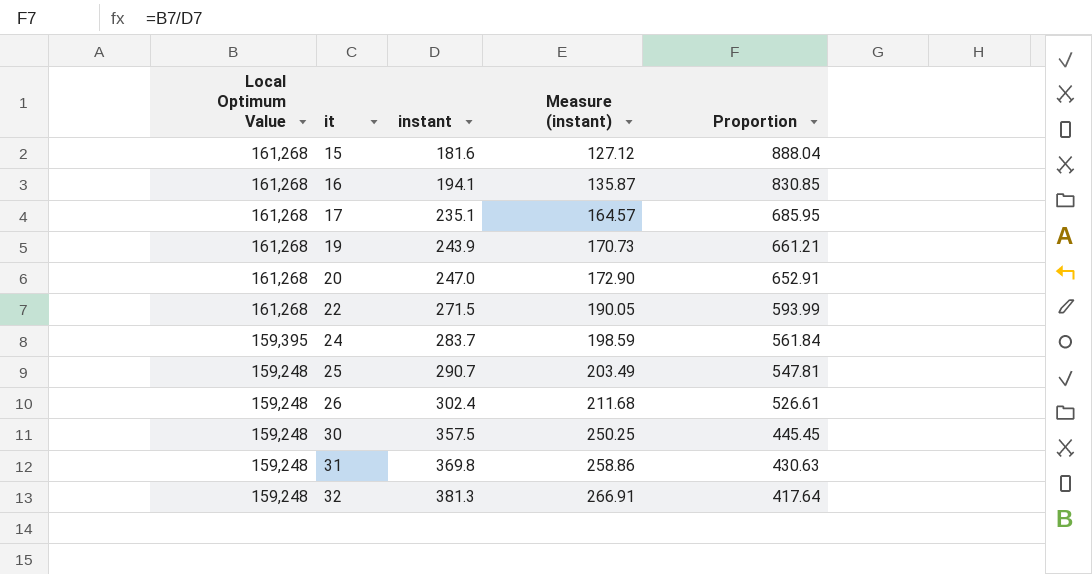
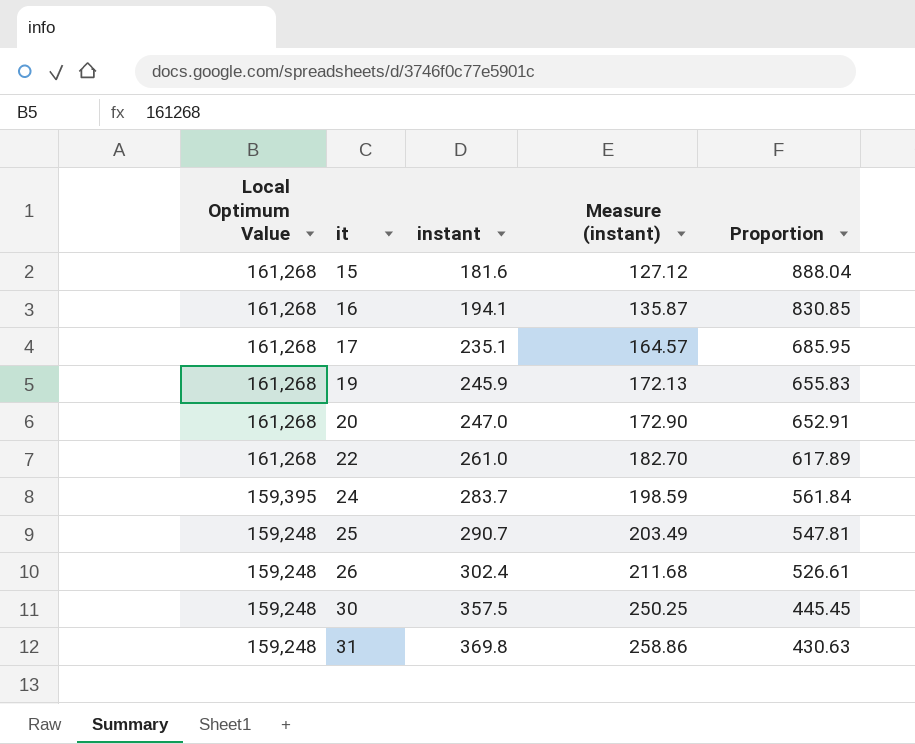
row 32: 159,248 | 381.3 | 266.91 | 417.64 -> none
19 | instant: 243.9 -> 245.9
19 | Measure (instant): 170.73 -> 172.13
19 | Proportion: 661.21 -> 655.83
22 | instant: 271.5 -> 261.0
22 | Measure (instant): 190.05 -> 182.70
22 | Proportion: 593.99 -> 617.89

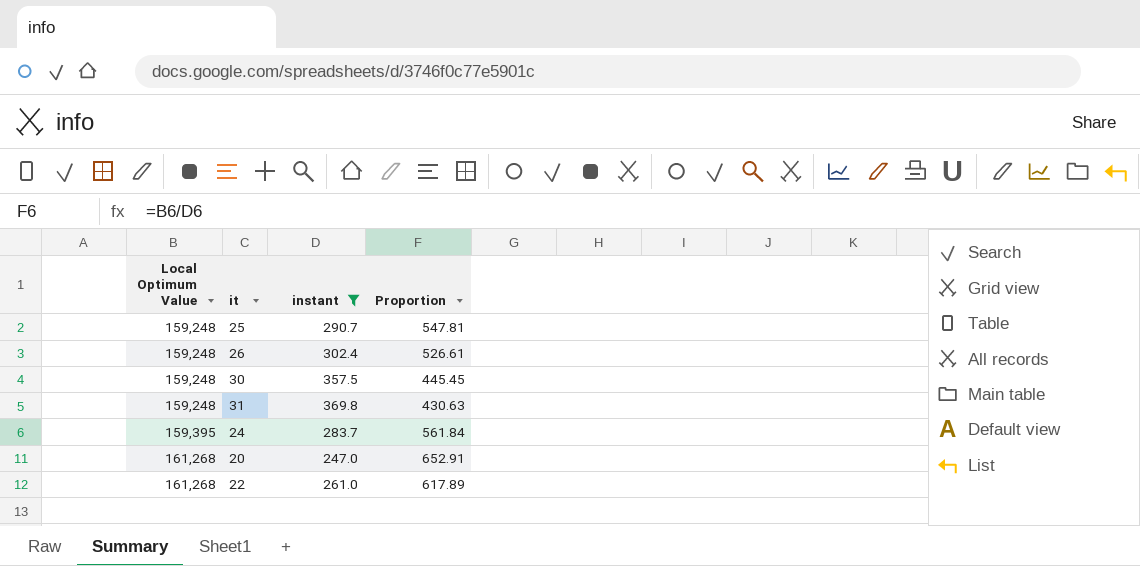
filter: none -> instant >= 247.0
row order: Local Optimum Value descending -> Local Optimum Value ascending
column Measure (instant) | formula: [instant] * 0.7 -> none

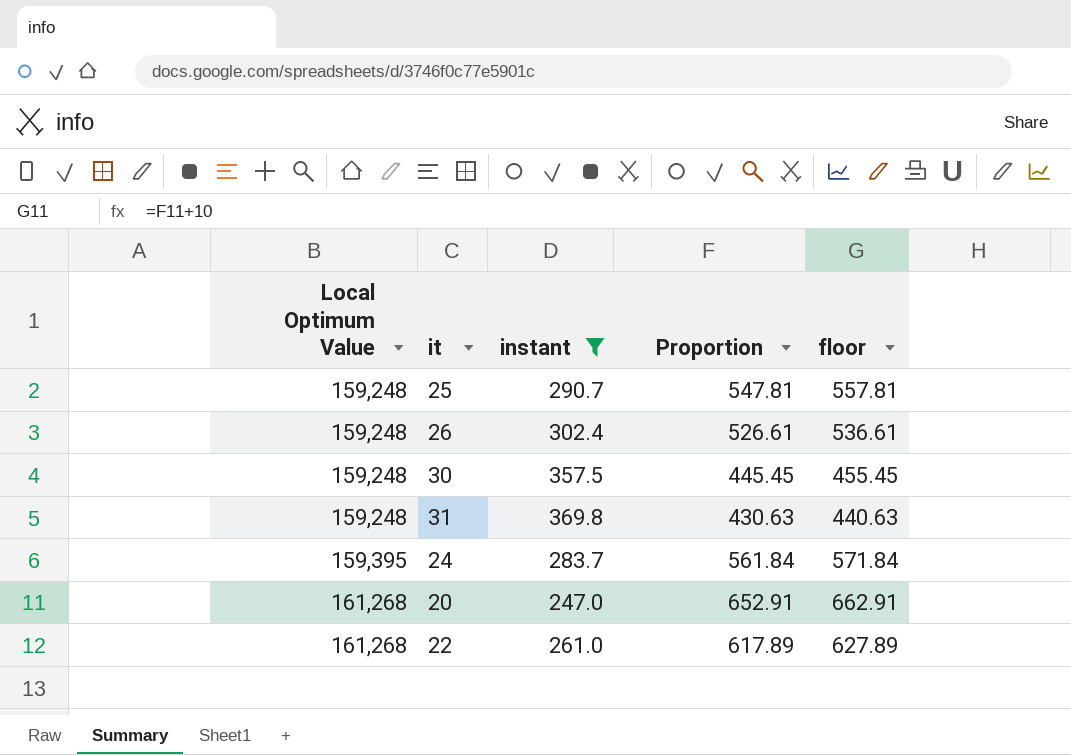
column floor | formula: none -> [Proportion] + 10

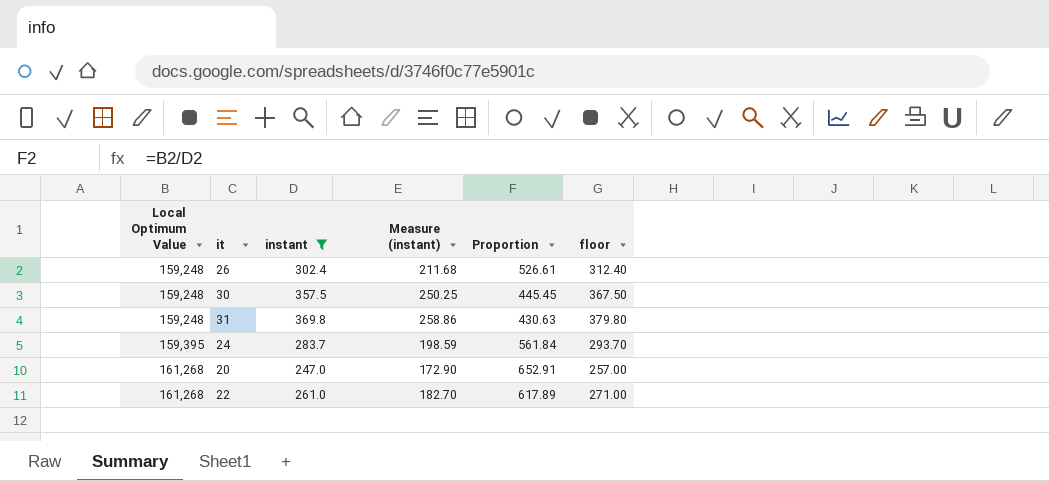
column Measure (instant) | formula: none -> [instant] * 0.7
column floor | formula: [Proportion] + 10 -> [instant] + 10
row 25: 159,248 | 290.7 | 547.81 | 557.81 -> none

